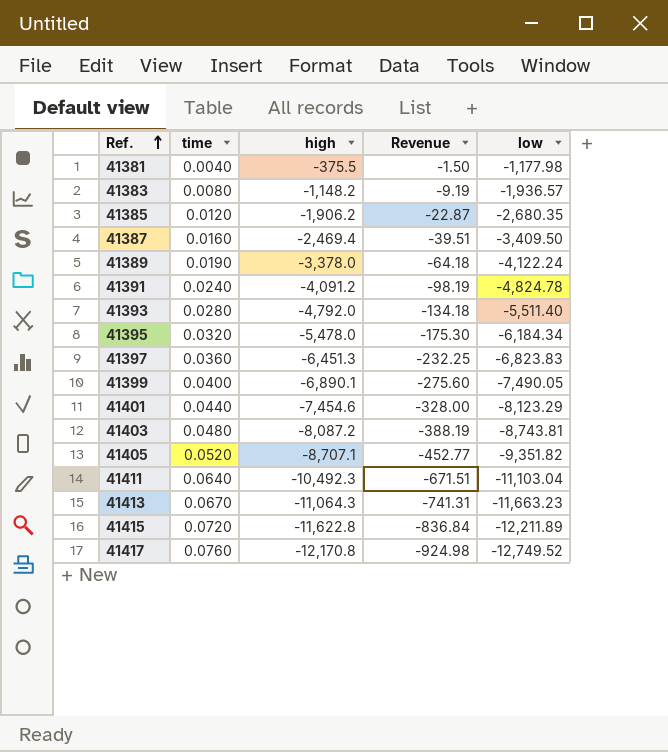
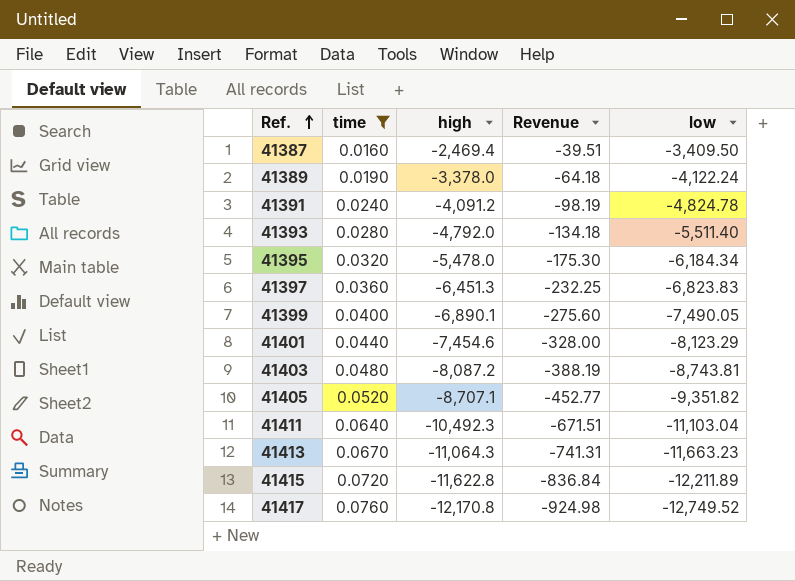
filter: none -> time >= 0.0160

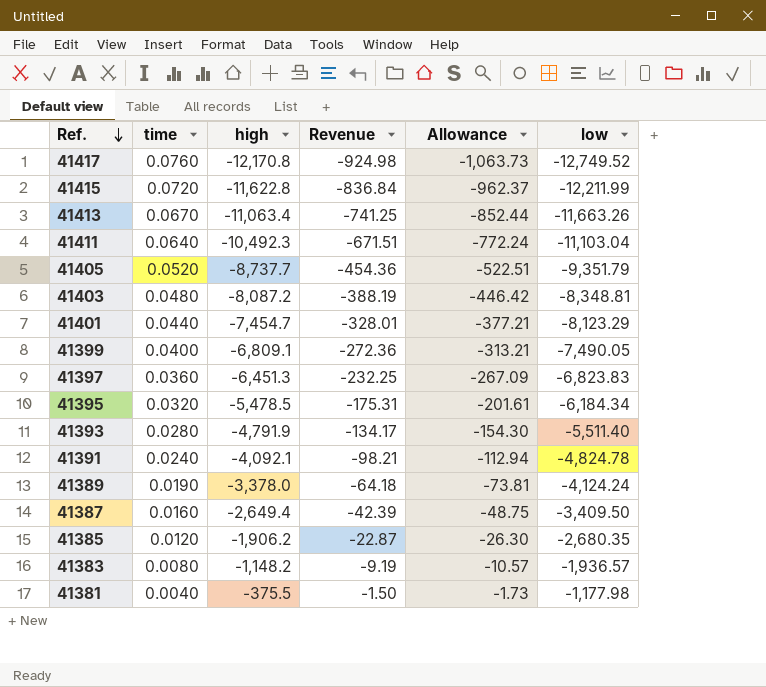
filter: time >= 0.0160 -> none
row order: Ref. ascending -> Ref. descending
column Allowance | formula: none -> [Revenue] * 1.15
41415 | low: -12,211.89 -> -12,211.99
41413 | high: -11,064.3 -> -11,063.4
41413 | Revenue: -741.31 -> -741.25
41413 | low: -11,663.23 -> -11,663.26
41405 | high: -8,707.1 -> -8,737.7
41405 | Revenue: -452.77 -> -454.36
41405 | low: -9,351.82 -> -9,351.79
41403 | low: -8,743.81 -> -8,348.81
41401 | high: -7,454.6 -> -7,454.7
41401 | Revenue: -328.00 -> -328.01
41399 | high: -6,890.1 -> -6,809.1
41399 | Revenue: -275.60 -> -272.36
41395 | high: -5,478.0 -> -5,478.5
41395 | Revenue: -175.30 -> -175.31
41393 | high: -4,792.0 -> -4,791.9
41393 | Revenue: -134.18 -> -134.17
41391 | high: -4,091.2 -> -4,092.1
41391 | Revenue: -98.19 -> -98.21
41389 | low: -4,122.24 -> -4,124.24
41387 | high: -2,469.4 -> -2,649.4
41387 | Revenue: -39.51 -> -42.39

